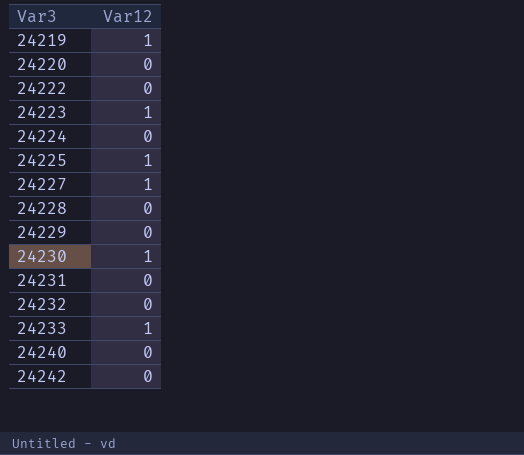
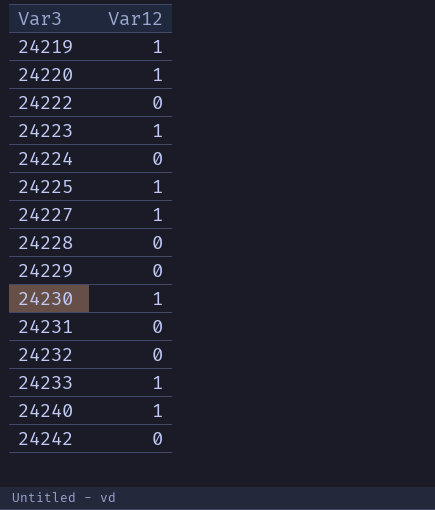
24220 | Var12: 0 -> 1
24240 | Var12: 0 -> 1

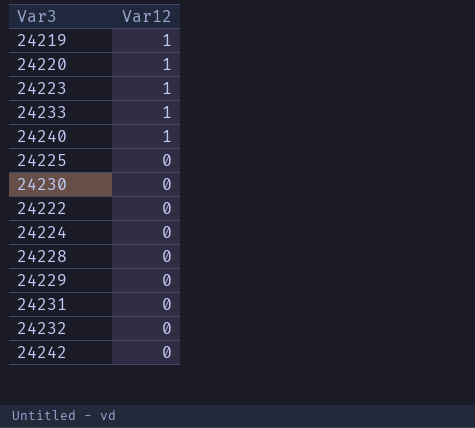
row order: Var3 ascending -> Var12 descending
row 24227: 1 -> none
24225 | Var12: 1 -> 0
24230 | Var12: 1 -> 0

